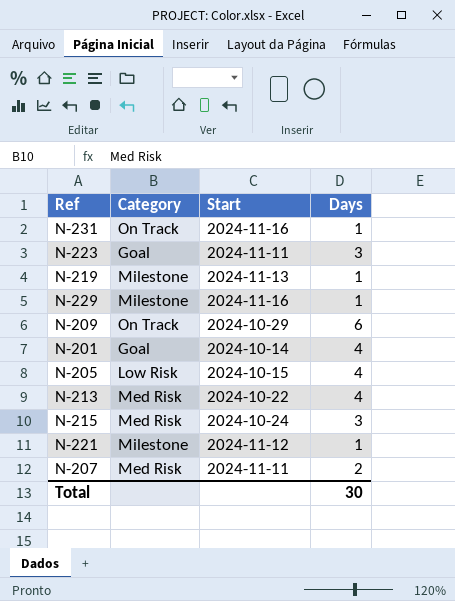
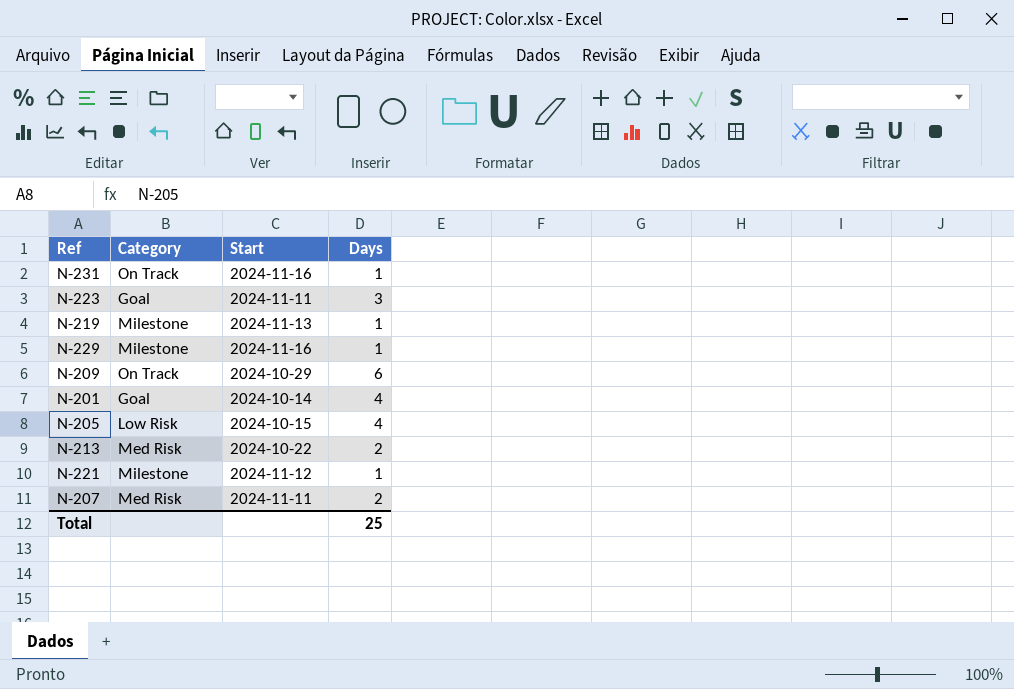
row N-215: Med Risk | 2024-10-24 | 3 -> none
N-213 | Days: 4 -> 2
Total | Days: 30 -> 25

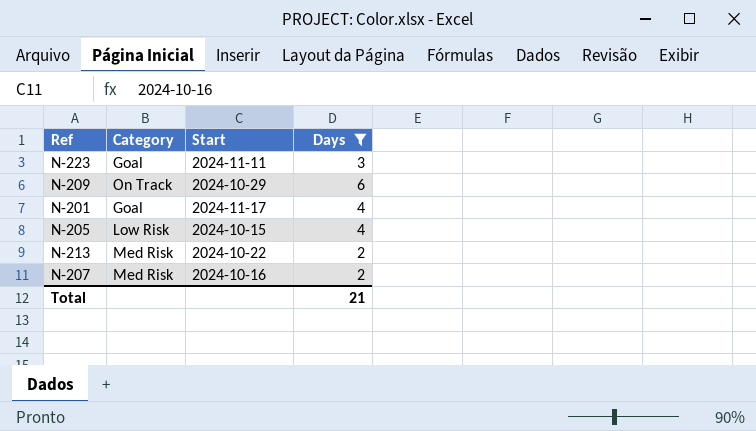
filter: none -> Days != 1
N-201 | Start: 2024-10-14 -> 2024-11-17
N-207 | Start: 2024-11-11 -> 2024-10-16
Total | Days: 25 -> 21

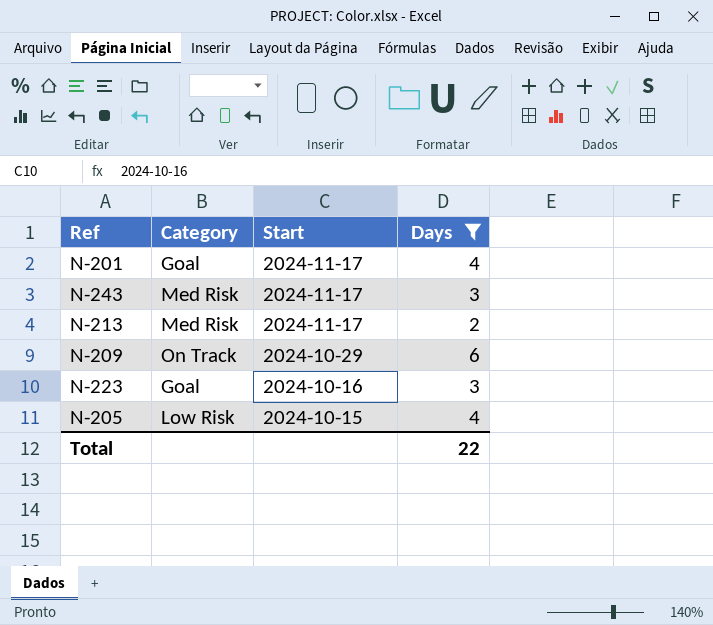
row order: none -> Start descending
row N-207: Med Risk | 2024-10-16 | 2 -> none
row N-243: none -> Med Risk | 2024-11-17 | 3
N-213 | Start: 2024-10-22 -> 2024-11-17
N-223 | Start: 2024-11-11 -> 2024-10-16
Total | Days: 21 -> 22

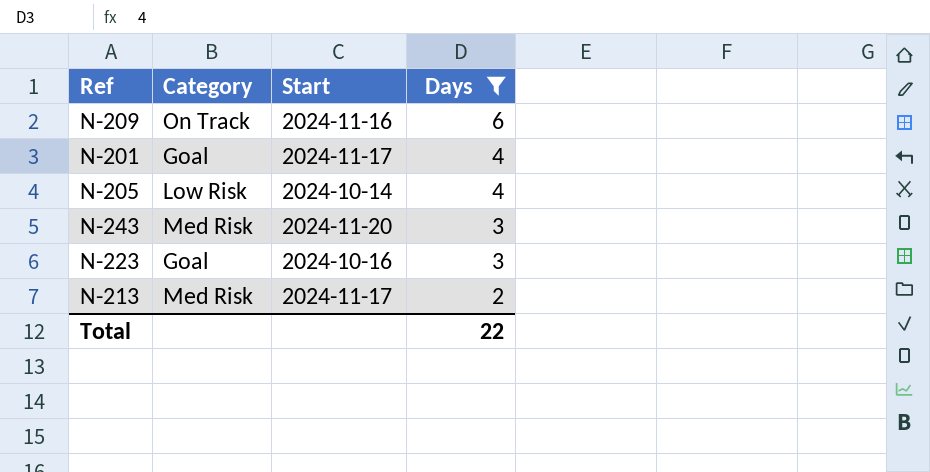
row order: Start descending -> Days descending
N-209 | Start: 2024-10-29 -> 2024-11-16
N-205 | Start: 2024-10-15 -> 2024-10-14
N-243 | Start: 2024-11-17 -> 2024-11-20

